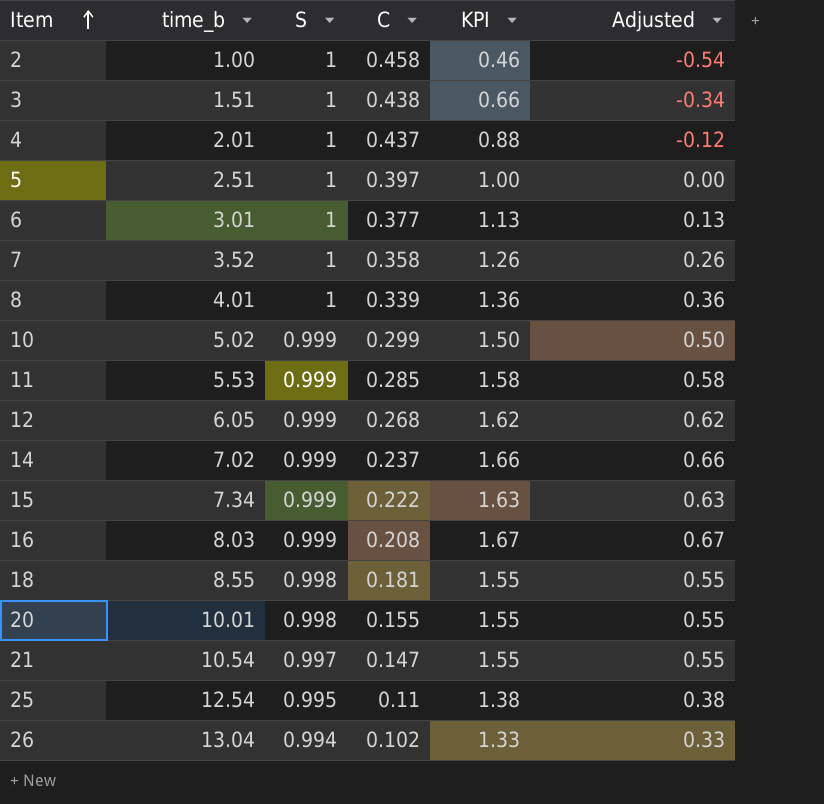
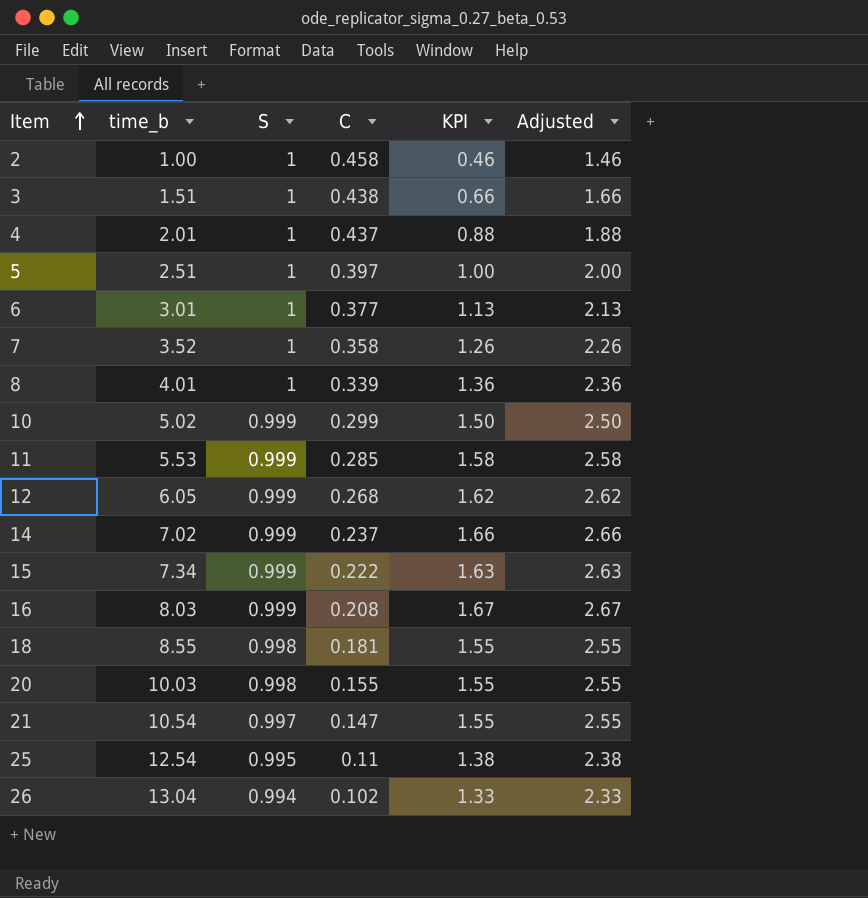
column Adjusted | formula: [KPI] - 1 -> [KPI] + 1
20 | time_b: 10.01 -> 10.03

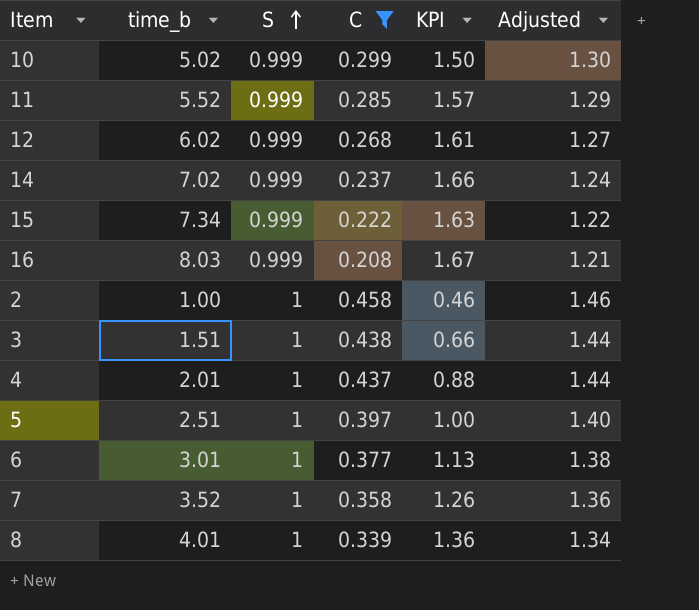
filter: none -> C >= 0.208
row order: Item ascending -> S ascending
column Adjusted | formula: [KPI] + 1 -> [C] + 1
11 | time_b: 5.53 -> 5.52
11 | KPI: 1.58 -> 1.57
12 | time_b: 6.05 -> 6.02
12 | KPI: 1.62 -> 1.61

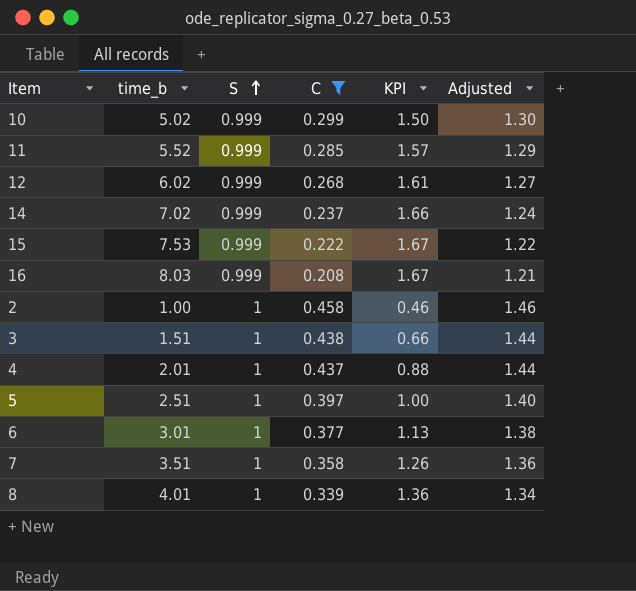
15 | time_b: 7.34 -> 7.53
15 | KPI: 1.63 -> 1.67
7 | time_b: 3.52 -> 3.51

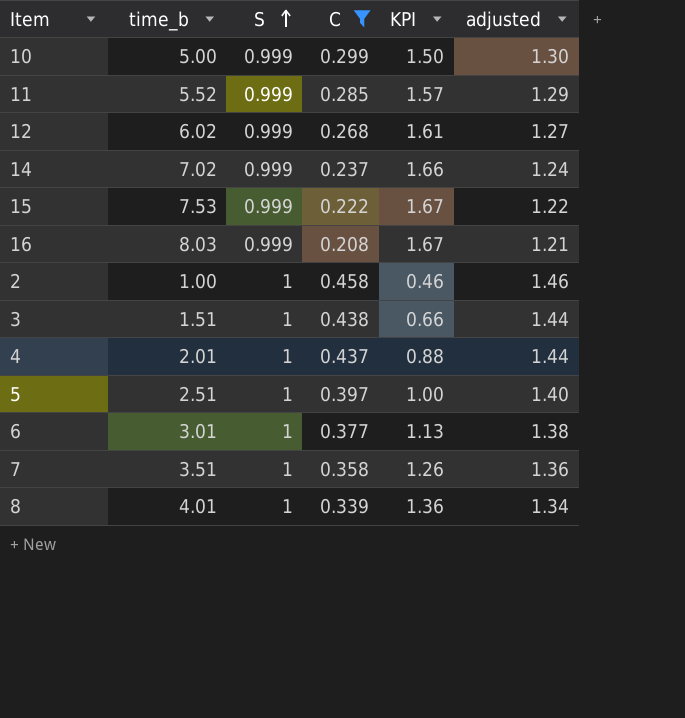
column name: Adjusted -> adjusted
10 | time_b: 5.02 -> 5.00

